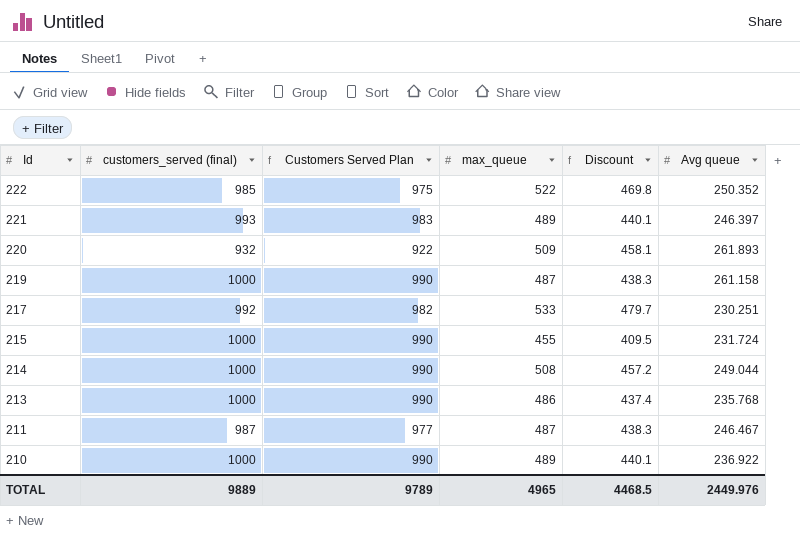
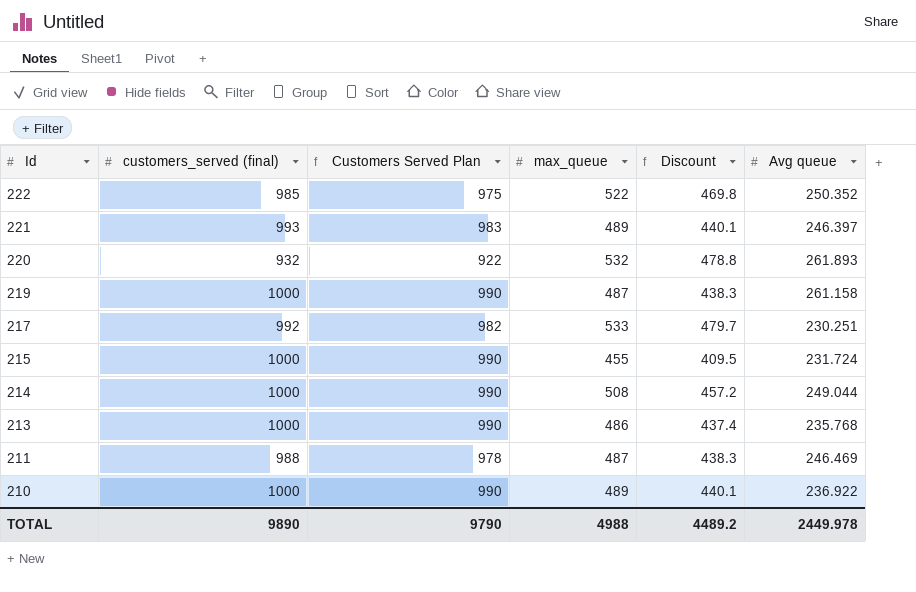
220 | max_queue: 509 -> 532
220 | Discount: 458.1 -> 478.8
211 | customers_served (final): 987 -> 988
211 | Customers Served Plan: 977 -> 978
211 | Avg queue: 246.467 -> 246.469
TOTAL | customers_served (final): 9889 -> 9890
TOTAL | Customers Served Plan: 9789 -> 9790
TOTAL | max_queue: 4965 -> 4988
TOTAL | Discount: 4468.5 -> 4489.2
TOTAL | Avg queue: 2449.976 -> 2449.978

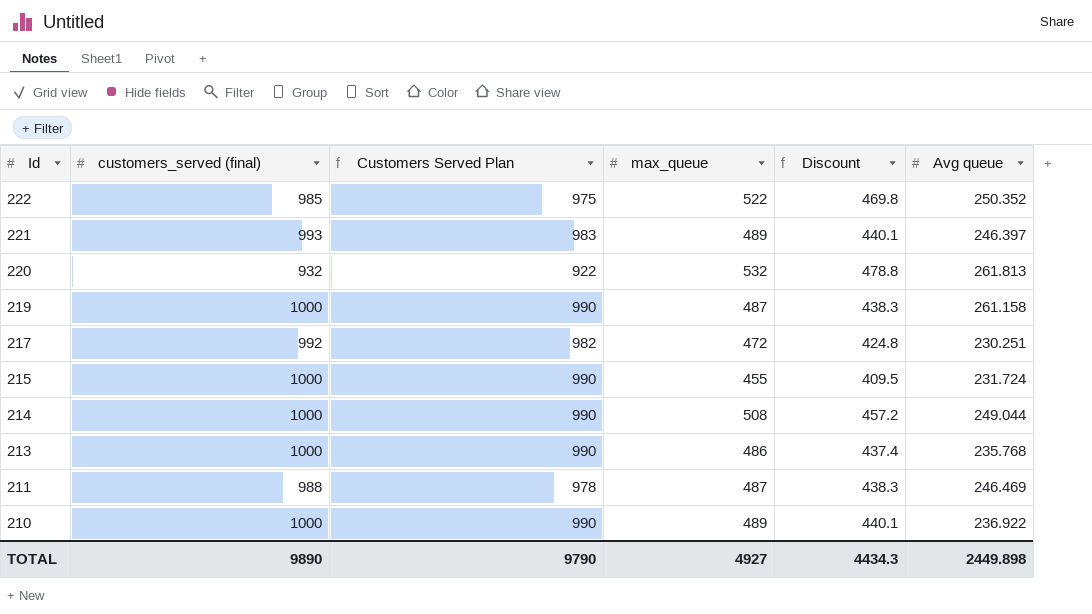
220 | Avg queue: 261.893 -> 261.813
217 | max_queue: 533 -> 472
217 | Discount: 479.7 -> 424.8
TOTAL | max_queue: 4988 -> 4927
TOTAL | Discount: 4489.2 -> 4434.3
TOTAL | Avg queue: 2449.978 -> 2449.898

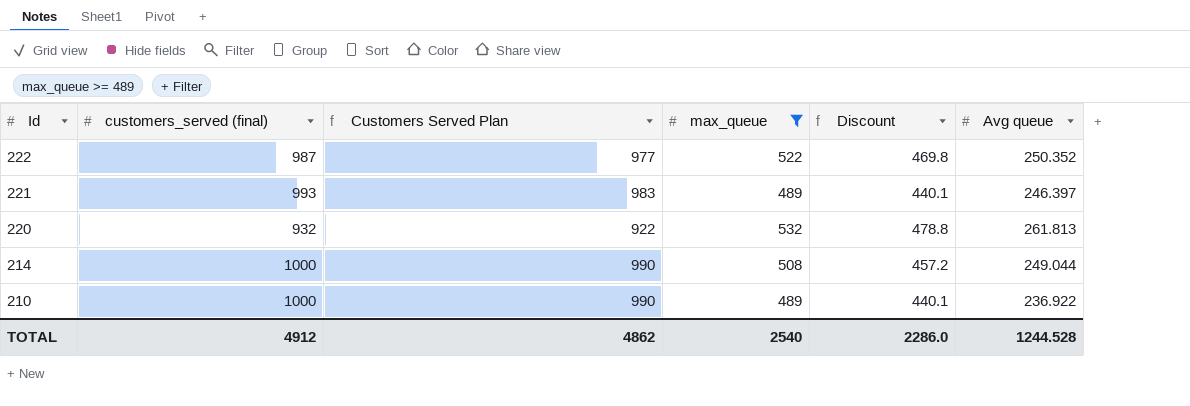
filter: none -> max_queue >= 489
222 | customers_served (final): 985 -> 987
222 | Customers Served Plan: 975 -> 977
TOTAL | customers_served (final): 9890 -> 4912
TOTAL | Customers Served Plan: 9790 -> 4862
TOTAL | max_queue: 4927 -> 2540
TOTAL | Discount: 4434.3 -> 2286.0
TOTAL | Avg queue: 2449.898 -> 1244.528

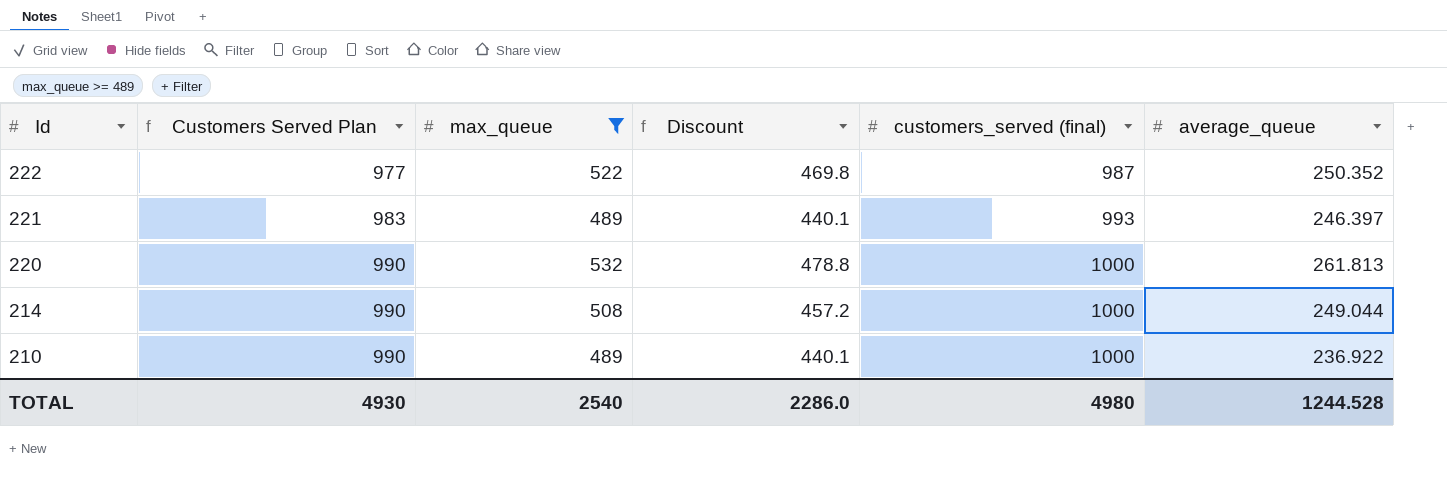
column customers_served (final) | position: 2 -> 5
column name: Avg queue -> average_queue
220 | Customers Served Plan: 922 -> 990
220 | customers_served (final): 932 -> 1000
TOTAL | Customers Served Plan: 4862 -> 4930
TOTAL | customers_served (final): 4912 -> 4980

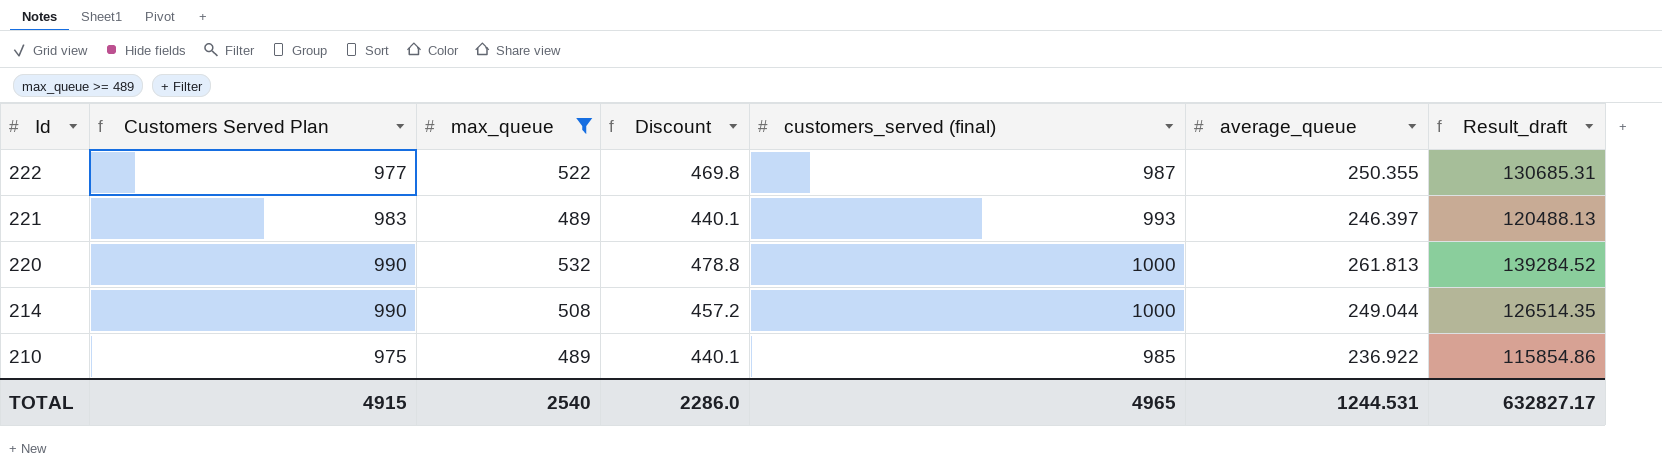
column Result_draft | formula: none -> [max_queue] * [average_queue]
222 | average_queue: 250.352 -> 250.355
210 | Customers Served Plan: 990 -> 975
210 | customers_served (final): 1000 -> 985
TOTAL | Customers Served Plan: 4930 -> 4915
TOTAL | customers_served (final): 4980 -> 4965
TOTAL | average_queue: 1244.528 -> 1244.531

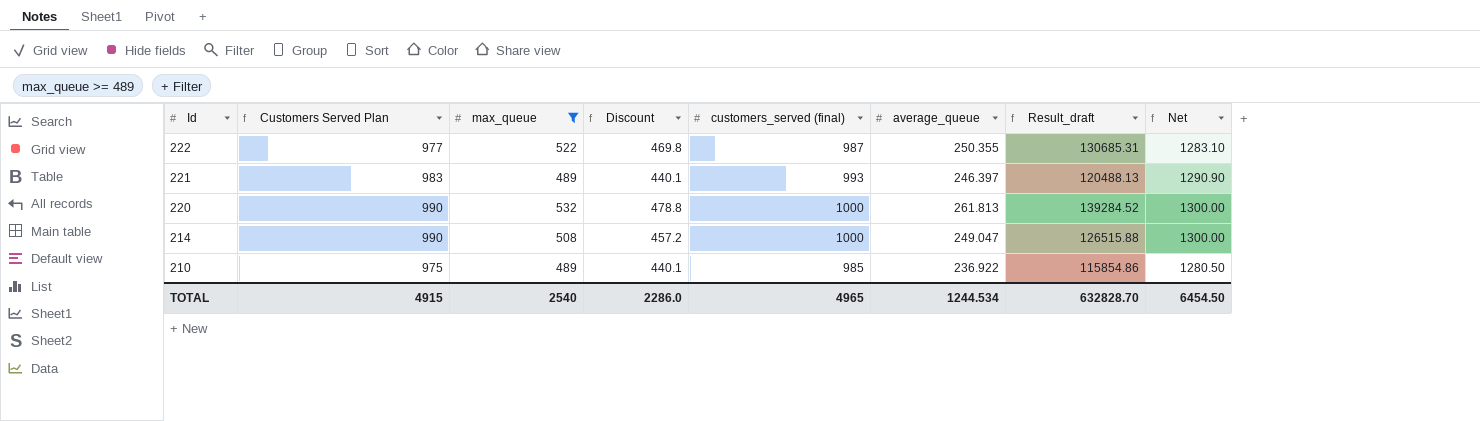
column Net | formula: none -> [customers_served (final)] * 1.3
214 | average_queue: 249.044 -> 249.047
214 | Result_draft: 126514.35 -> 126515.88
TOTAL | average_queue: 1244.531 -> 1244.534
TOTAL | Result_draft: 632827.17 -> 632828.70

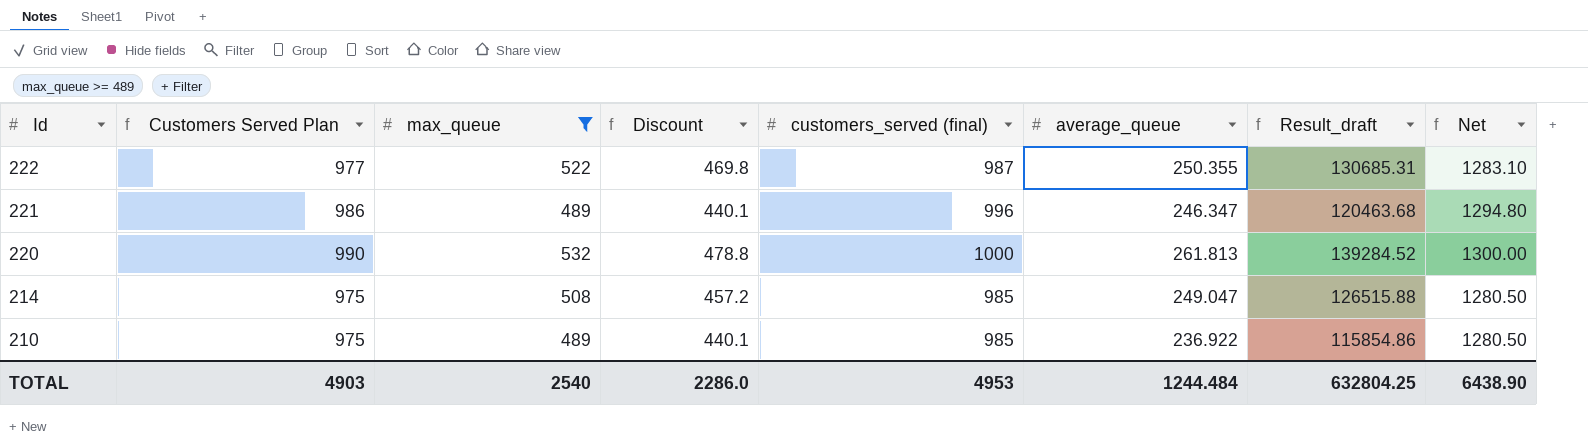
221 | Customers Served Plan: 983 -> 986
221 | customers_served (final): 993 -> 996
221 | average_queue: 246.397 -> 246.347
221 | Result_draft: 120488.13 -> 120463.68
221 | Net: 1290.90 -> 1294.80
214 | Customers Served Plan: 990 -> 975
214 | customers_served (final): 1000 -> 985
214 | Net: 1300.00 -> 1280.50
TOTAL | Customers Served Plan: 4915 -> 4903
TOTAL | customers_served (final): 4965 -> 4953
TOTAL | average_queue: 1244.534 -> 1244.484
TOTAL | Result_draft: 632828.70 -> 632804.25
TOTAL | Net: 6454.50 -> 6438.90

